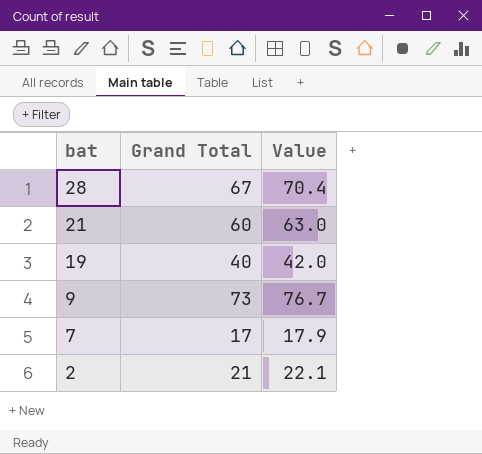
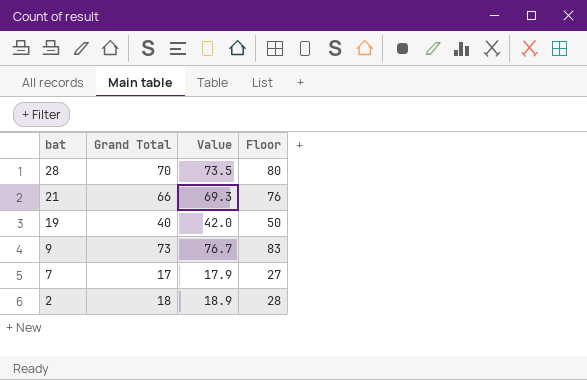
column Floor | formula: none -> [Grand Total] + 10
28 | Grand Total: 67 -> 70
28 | Value: 70.4 -> 73.5
21 | Grand Total: 60 -> 66
21 | Value: 63.0 -> 69.3
2 | Grand Total: 21 -> 18
2 | Value: 22.1 -> 18.9

